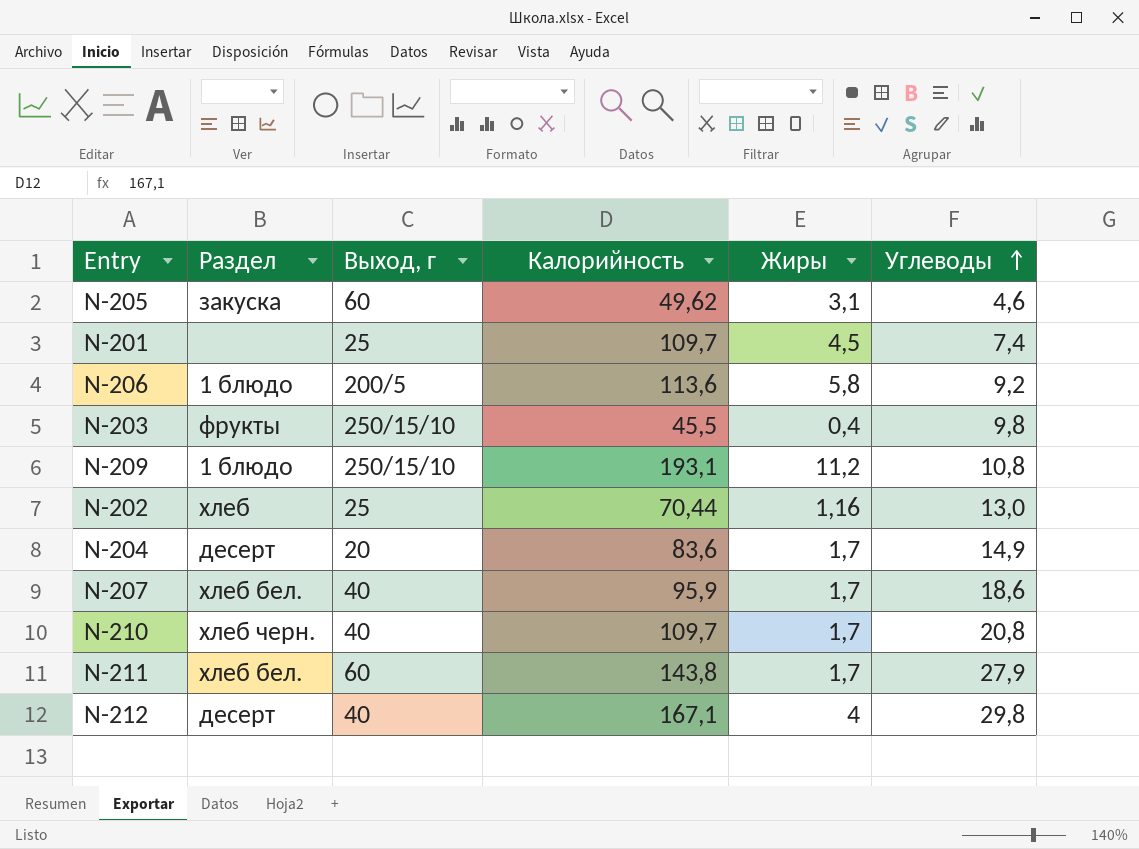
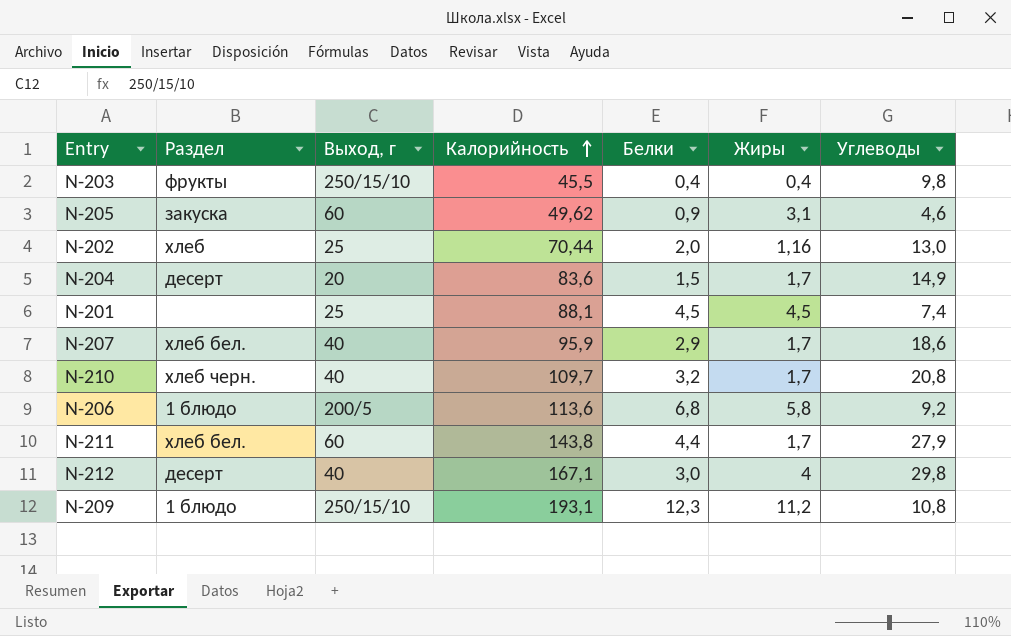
row order: Углеводы ascending -> Калорийность ascending
column Белки | position: none -> 5
N-201 | Калорийность: 109,7 -> 88,1

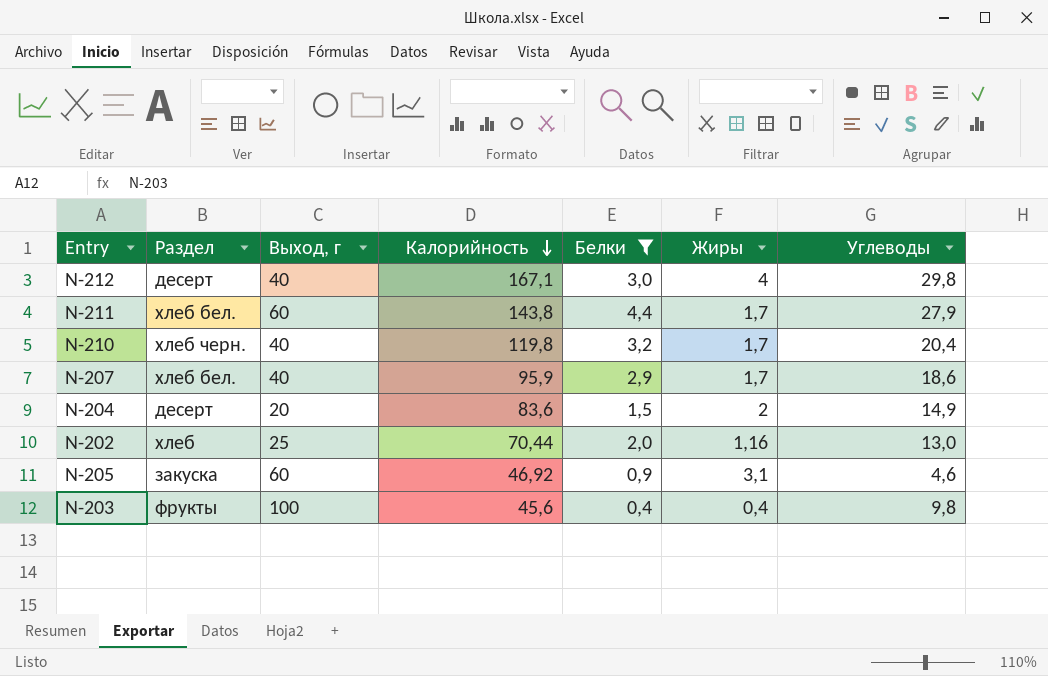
filter: none -> Белки <= 4,4
row order: Калорийность ascending -> Калорийность descending
N-210 | Калорийность: 109,7 -> 119,8
N-210 | Углеводы: 20,8 -> 20,4
N-204 | Жиры: 1,7 -> 2
N-205 | Калорийность: 49,62 -> 46,92
N-203 | Выход, г: 250/15/10 -> 100
N-203 | Калорийность: 45,5 -> 45,6

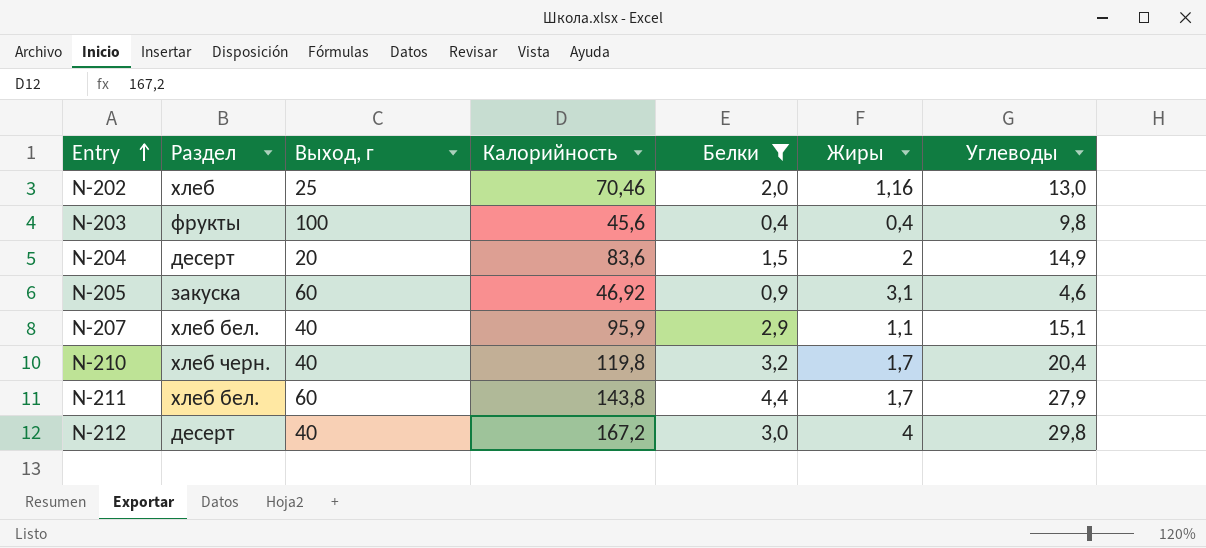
row order: Калорийность descending -> Entry ascending
N-202 | Калорийность: 70,44 -> 70,46
N-207 | Жиры: 1,7 -> 1,1
N-207 | Углеводы: 18,6 -> 15,1
N-212 | Калорийность: 167,1 -> 167,2

